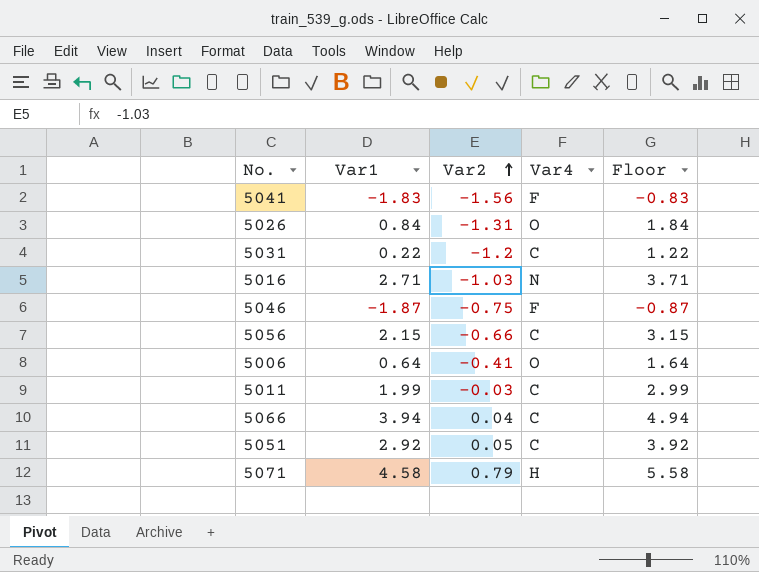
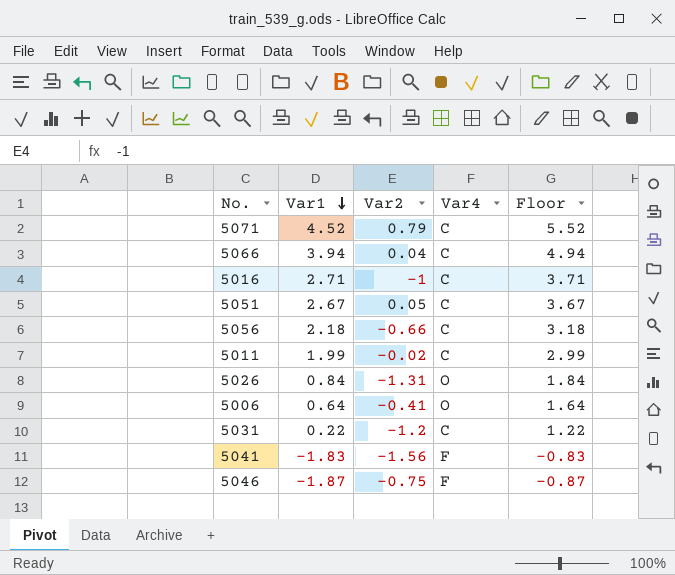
row order: Var2 ascending -> Var1 descending
5071 | Var1: 4.58 -> 4.52
5071 | Var4: H -> C
5071 | Floor: 5.58 -> 5.52
5016 | Var2: -1.03 -> -1
5016 | Var4: N -> C
5051 | Var1: 2.92 -> 2.67
5051 | Floor: 3.92 -> 3.67
5056 | Var1: 2.15 -> 2.18
5056 | Floor: 3.15 -> 3.18
5011 | Var2: -0.03 -> -0.02

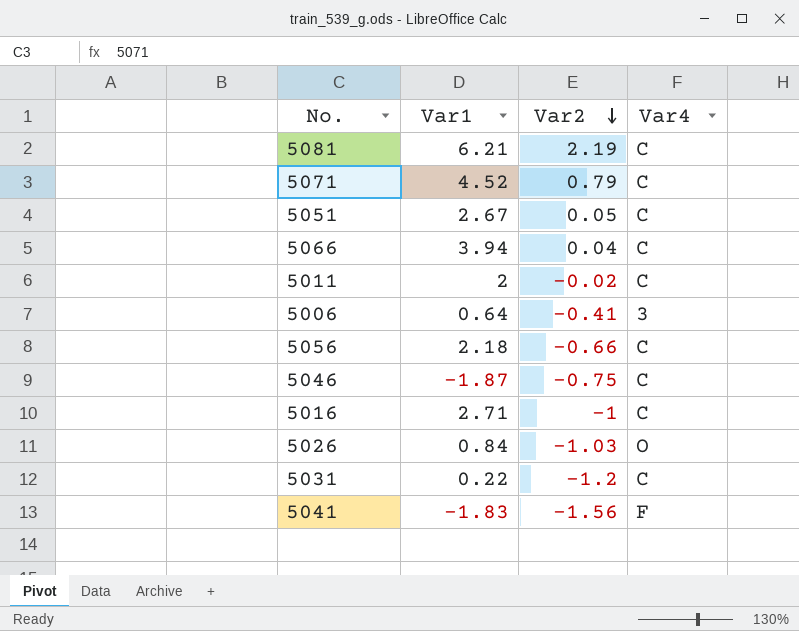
row order: Var1 descending -> Var2 descending
column Floor | formula: [Var1] + 1 -> none
row 5081: none -> 6.21 | 2.19 | C
5011 | Var1: 1.99 -> 2
5006 | Var4: O -> 3
5046 | Var4: F -> C
5026 | Var2: -1.31 -> -1.03

